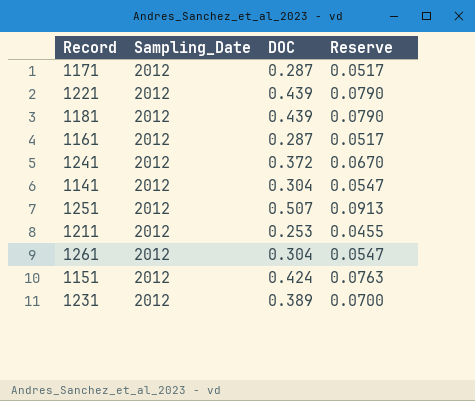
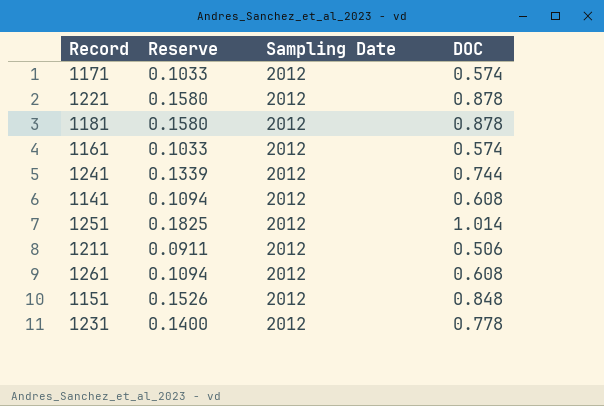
column Reserve | position: 4 -> 2
column name: Sampling_Date -> Sampling Date
1171 | Reserve: 0.0517 -> 0.1033
1171 | DOC: 0.287 -> 0.574
1221 | Reserve: 0.0790 -> 0.1580
1221 | DOC: 0.439 -> 0.878
1181 | Reserve: 0.0790 -> 0.1580
1181 | DOC: 0.439 -> 0.878
1161 | Reserve: 0.0517 -> 0.1033
1161 | DOC: 0.287 -> 0.574
1241 | Reserve: 0.0670 -> 0.1339
1241 | DOC: 0.372 -> 0.744
1141 | Reserve: 0.0547 -> 0.1094
1141 | DOC: 0.304 -> 0.608
1251 | Reserve: 0.0913 -> 0.1825
1251 | DOC: 0.507 -> 1.014
1211 | Reserve: 0.0455 -> 0.0911
1211 | DOC: 0.253 -> 0.506
1261 | Reserve: 0.0547 -> 0.1094
1261 | DOC: 0.304 -> 0.608
1151 | Reserve: 0.0763 -> 0.1526
1151 | DOC: 0.424 -> 0.848
1231 | Reserve: 0.0700 -> 0.1400
1231 | DOC: 0.389 -> 0.778

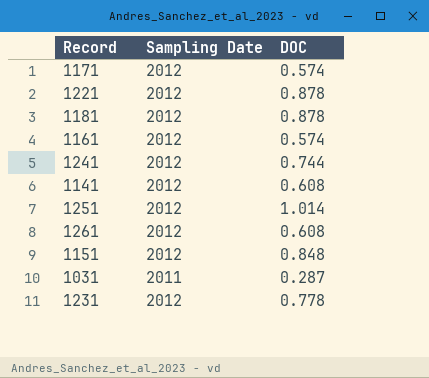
column Reserve | formula: [DOC] * 0.18 -> none
row 1211: 0.0911 | 2012 | 0.506 -> none
row 1031: none -> 2011 | 0.287

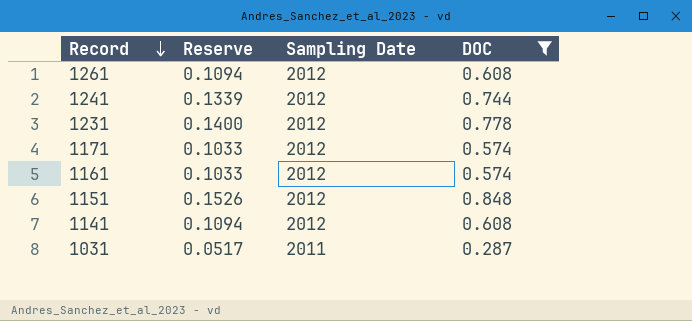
filter: none -> DOC <= 0.848
row order: none -> Record descending
column Reserve | formula: none -> [DOC] * 0.18

